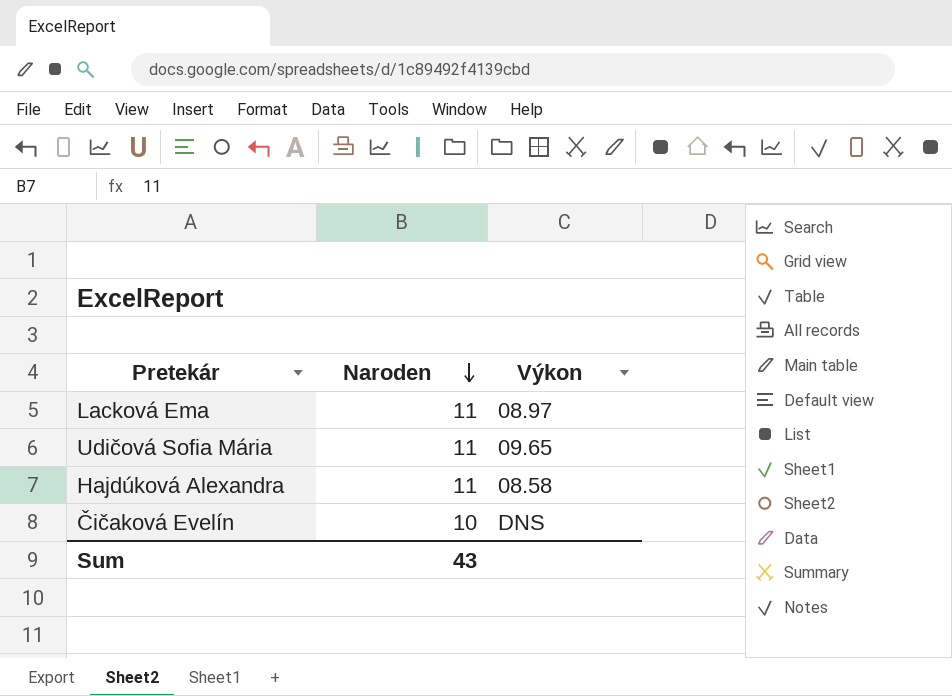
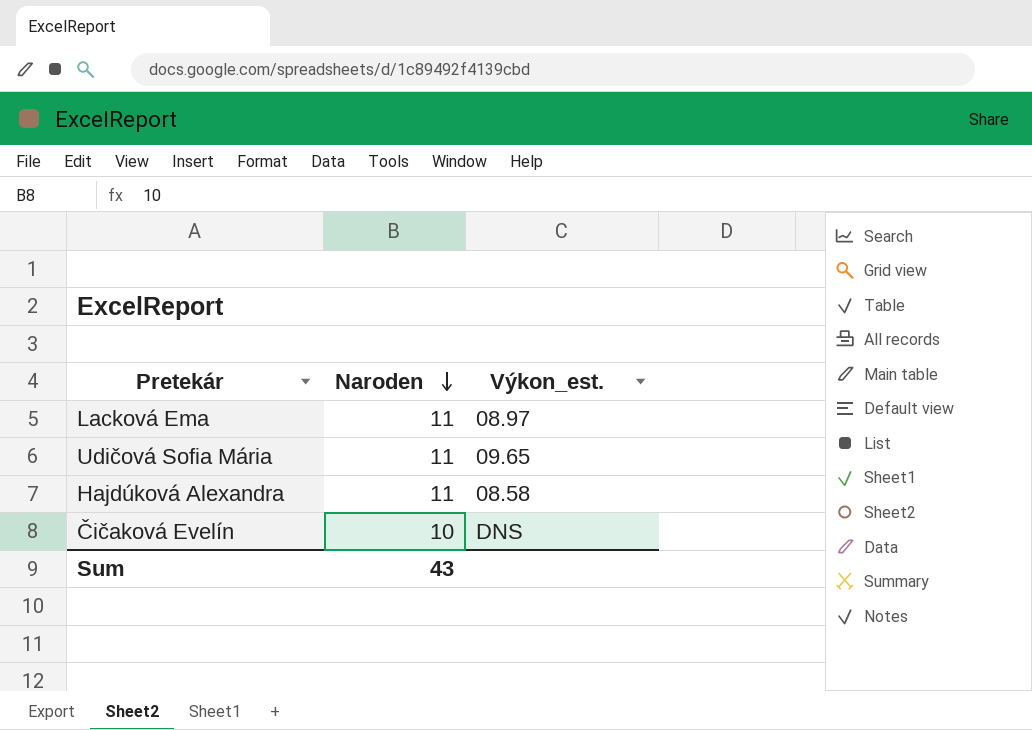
column name: Výkon -> Výkon_est.

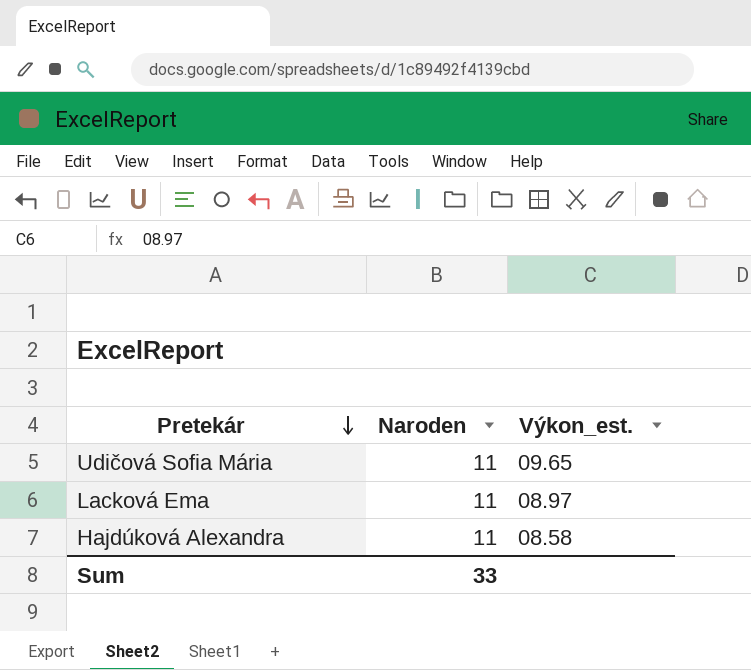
row order: Naroden descending -> Pretekár descending
row Čičaková Evelín: 10 | DNS -> none
Sum | Naroden: 43 -> 33

